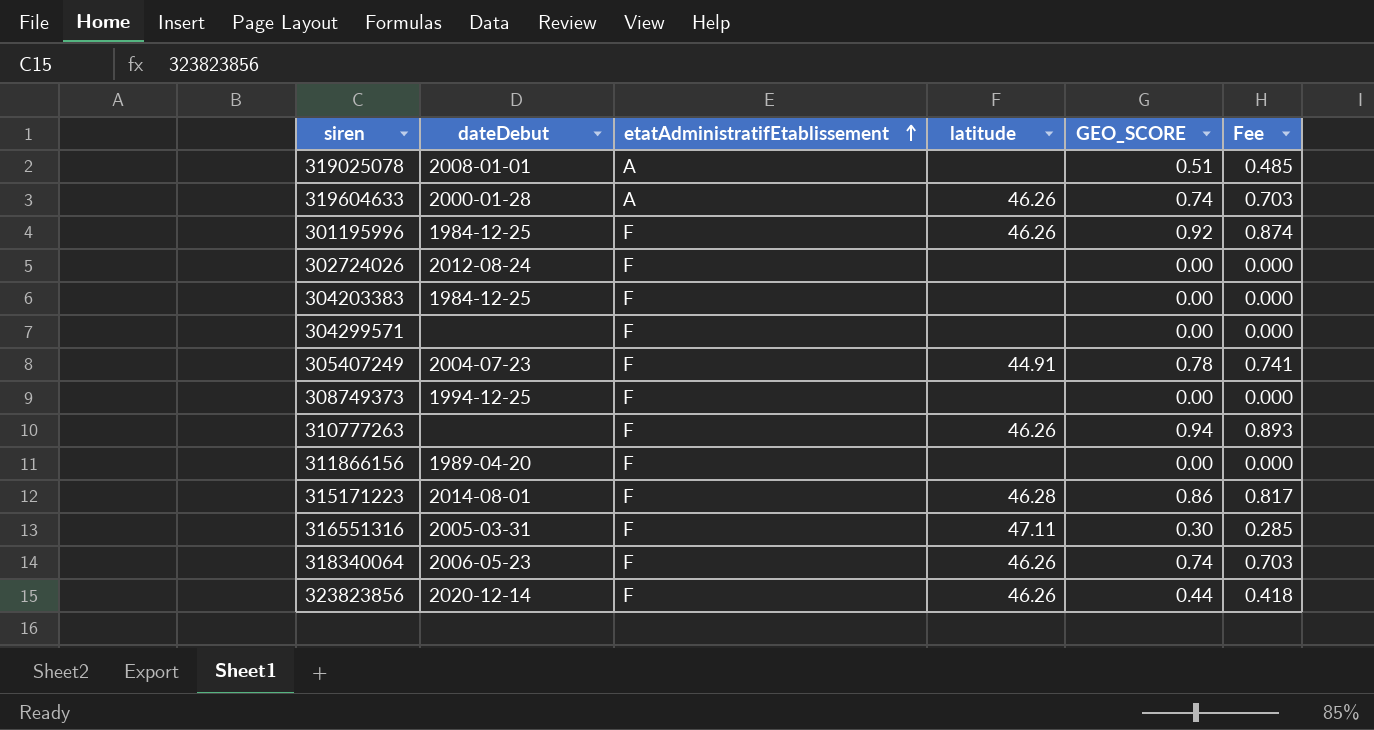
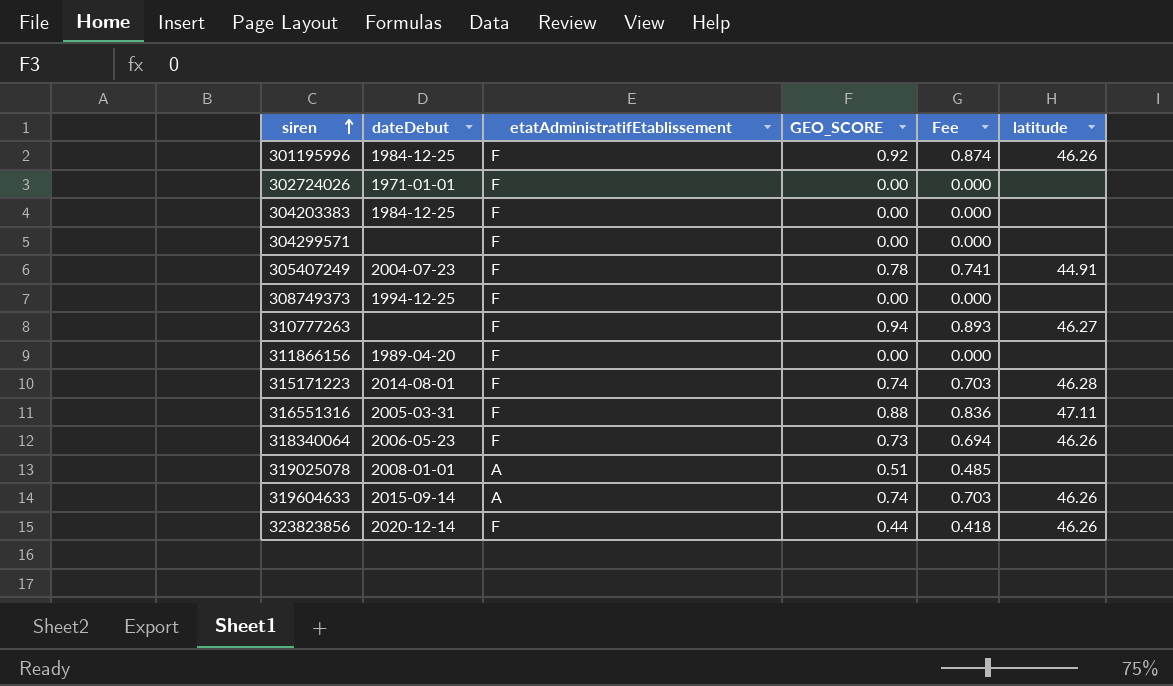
row order: etatAdministratifEtablissement ascending -> siren ascending
column latitude | position: 4 -> 6
302724026 | dateDebut: 2012-08-24 -> 1971-01-01
310777263 | latitude: 46.26 -> 46.27
315171223 | GEO_SCORE: 0.86 -> 0.74
315171223 | Fee: 0.817 -> 0.703
316551316 | GEO_SCORE: 0.30 -> 0.88
316551316 | Fee: 0.285 -> 0.836
318340064 | GEO_SCORE: 0.74 -> 0.73
318340064 | Fee: 0.703 -> 0.694
319604633 | dateDebut: 2000-01-28 -> 2015-09-14

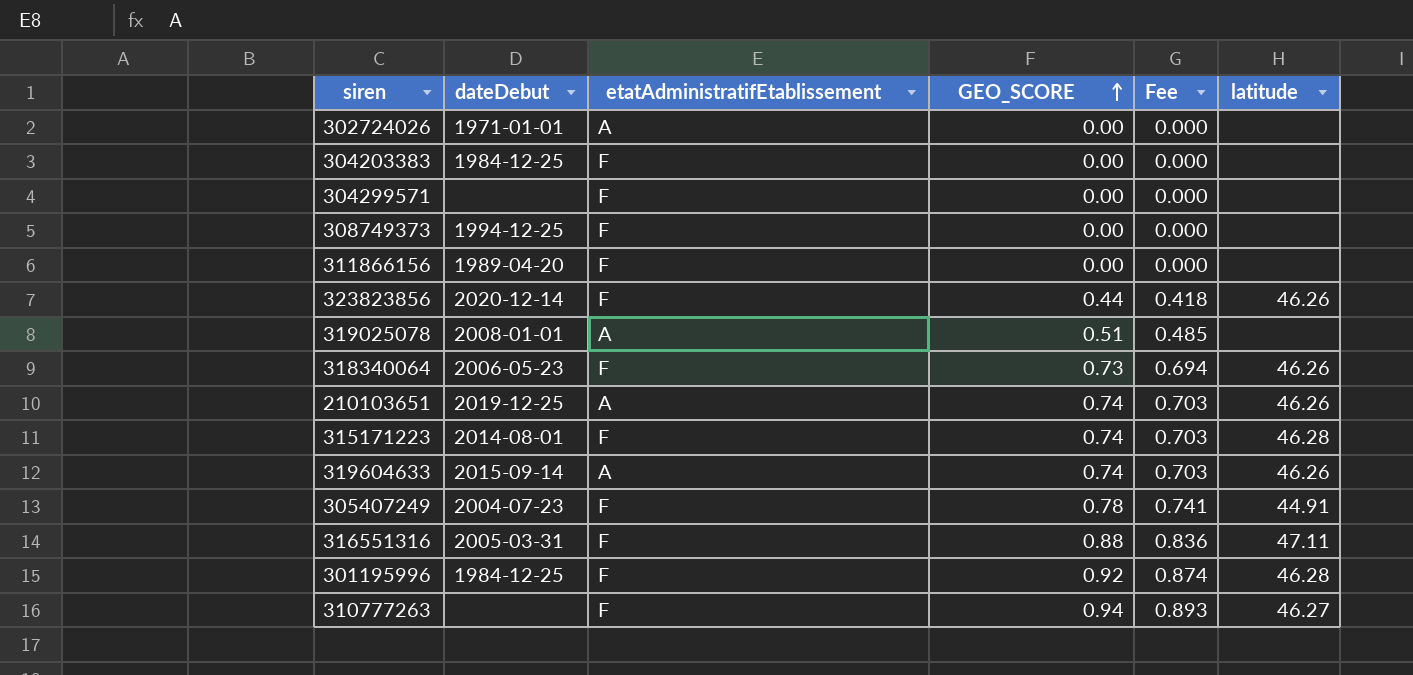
row order: siren ascending -> GEO_SCORE ascending
302724026 | etatAdministratifEtablissement: F -> A
row 210103651: none -> 2019-12-25 | A | 0.74 | 0.703 | 46.26
301195996 | latitude: 46.26 -> 46.28

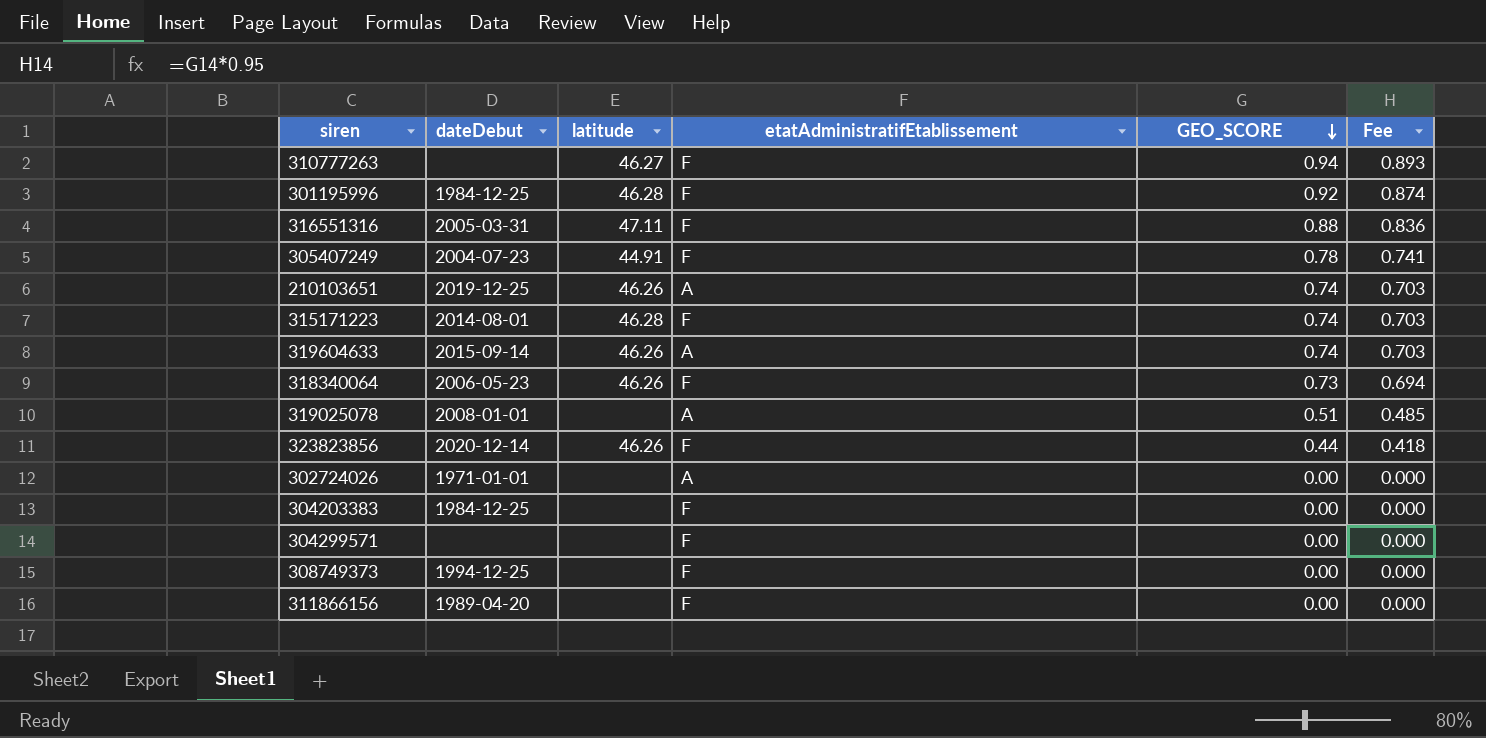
row order: GEO_SCORE ascending -> GEO_SCORE descending
column latitude | position: 6 -> 3

